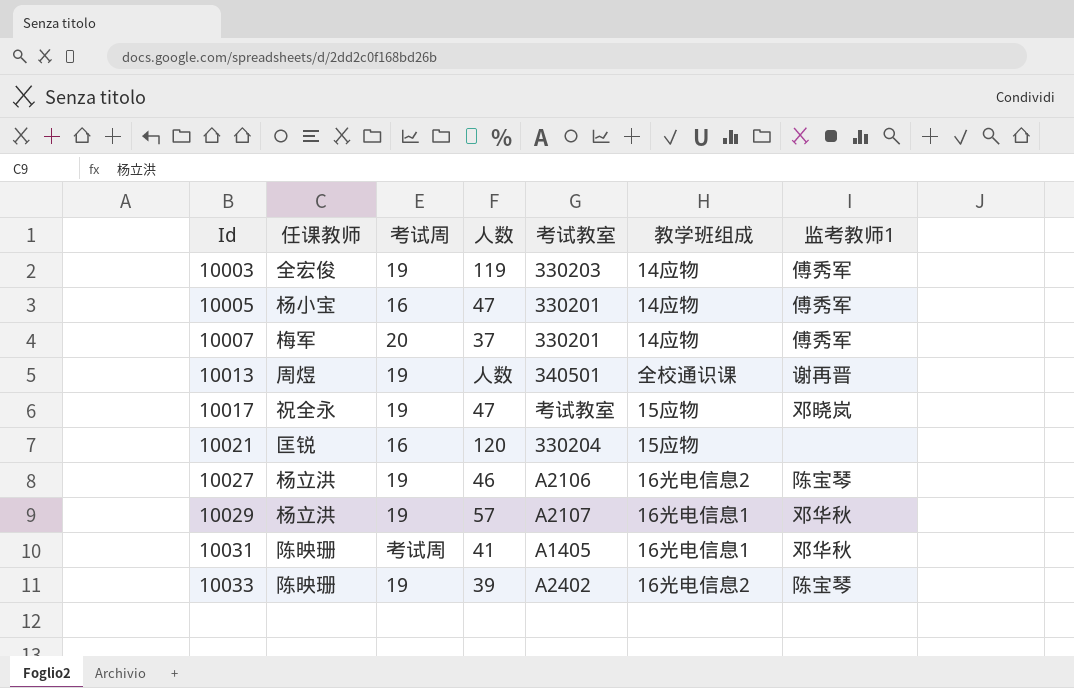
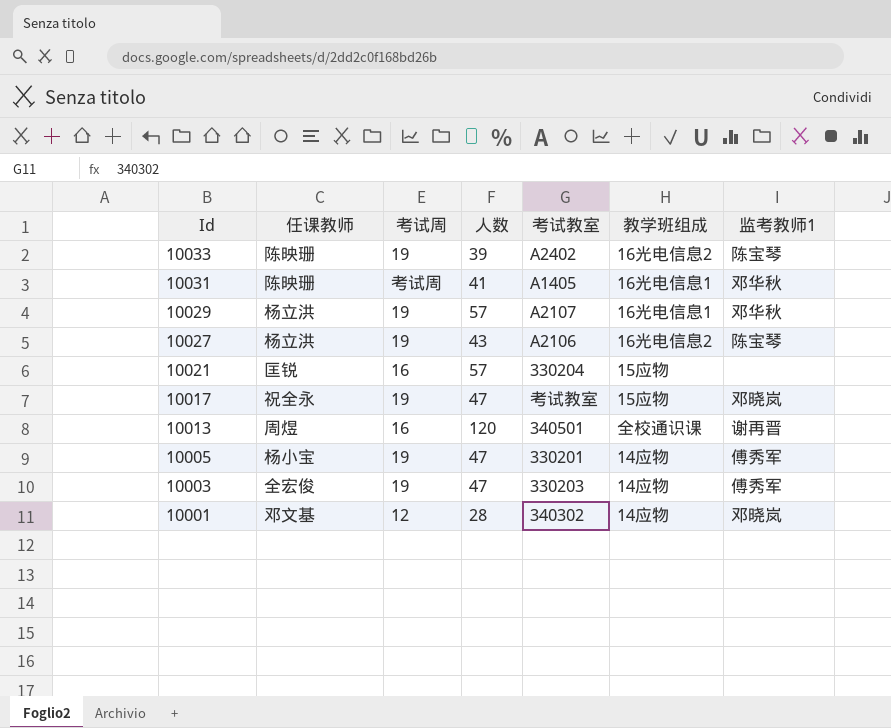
row order: Id ascending -> Id descending
row 10007: 梅军 | 20 | 37 | 330201 | 14应物 | 傅秀军 -> none
10027 | 人数: 46 -> 43
10021 | 人数: 120 -> 57
10013 | 考试周: 19 -> 16
10013 | 人数: 人数 -> 120
10005 | 考试周: 16 -> 19
10003 | 人数: 119 -> 47
row 10001: none -> 邓文基 | 12 | 28 | 340302 | 14应物 | 邓晓岚

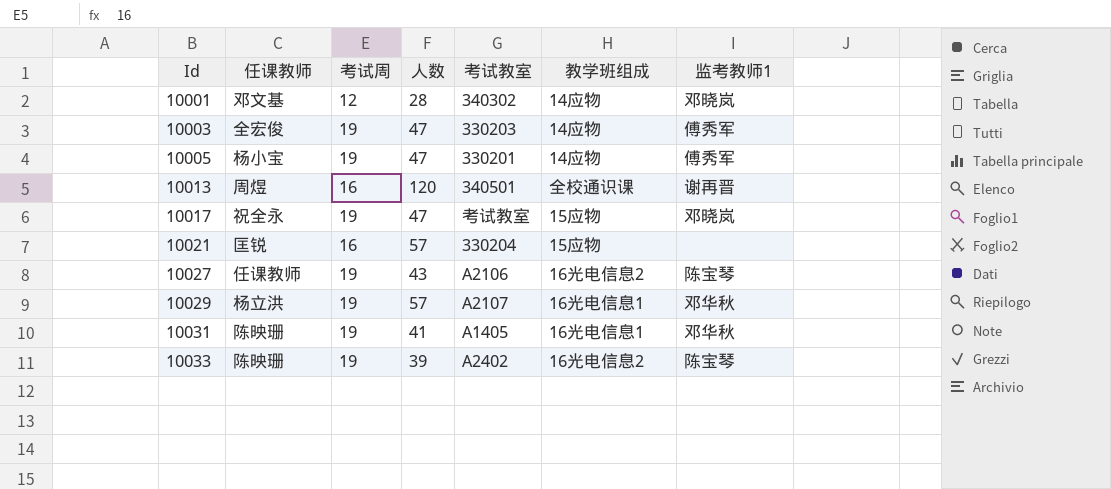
row order: Id descending -> Id ascending
10027 | 任课教师: 杨立洪 -> 任课教师
10031 | 考试周: 考试周 -> 19

